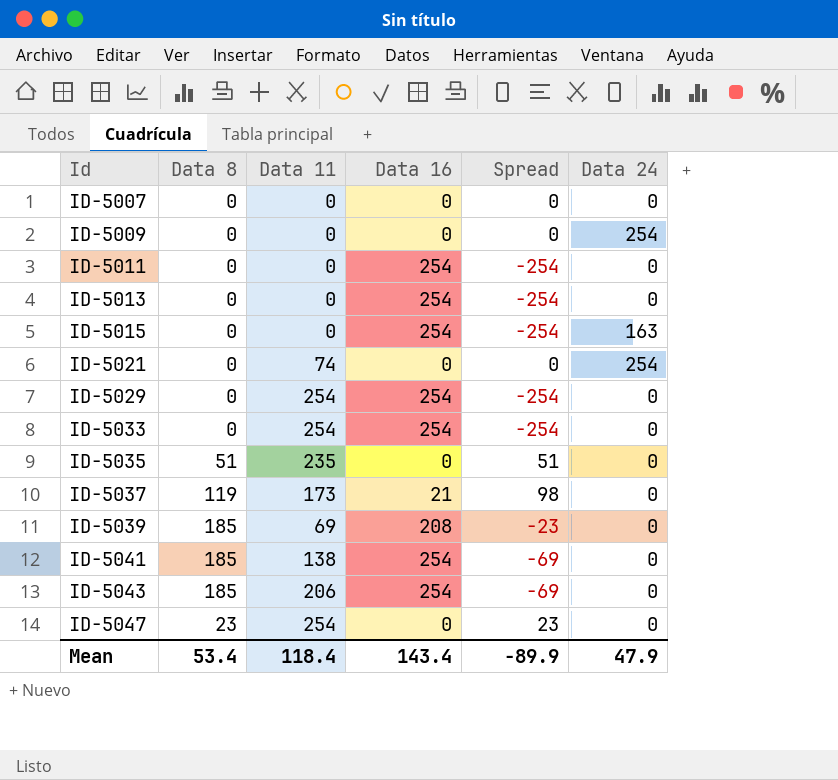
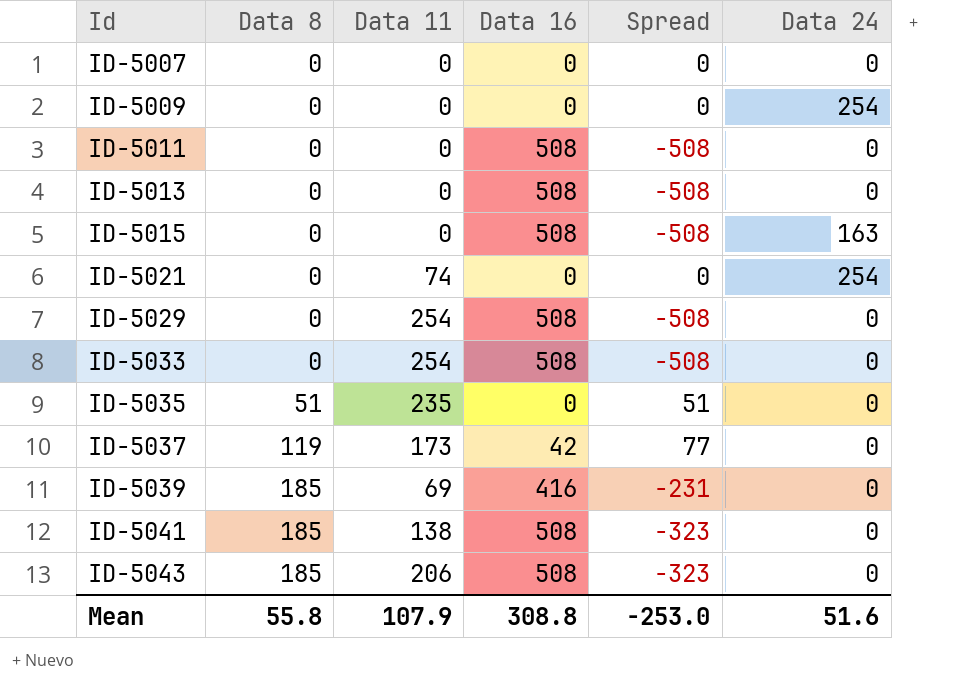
row ID-5047: 23 | 254 | 0 | 23 | 0 -> none
ID-5011 | Data 16: 254 -> 508
ID-5011 | Spread: -254 -> -508
ID-5013 | Data 16: 254 -> 508
ID-5013 | Spread: -254 -> -508
ID-5015 | Data 16: 254 -> 508
ID-5015 | Spread: -254 -> -508
ID-5029 | Data 16: 254 -> 508
ID-5029 | Spread: -254 -> -508
ID-5033 | Data 16: 254 -> 508
ID-5033 | Spread: -254 -> -508
ID-5037 | Data 16: 21 -> 42
ID-5037 | Spread: 98 -> 77
ID-5039 | Data 16: 208 -> 416
ID-5039 | Spread: -23 -> -231
ID-5041 | Data 16: 254 -> 508
ID-5041 | Spread: -69 -> -323
ID-5043 | Data 16: 254 -> 508
ID-5043 | Spread: -69 -> -323
Mean | Data 8: 53.4 -> 55.8
Mean | Data 11: 118.4 -> 107.9
Mean | Data 16: 143.4 -> 308.8
Mean | Spread: -89.9 -> -253.0
Mean | Data 24: 47.9 -> 51.6

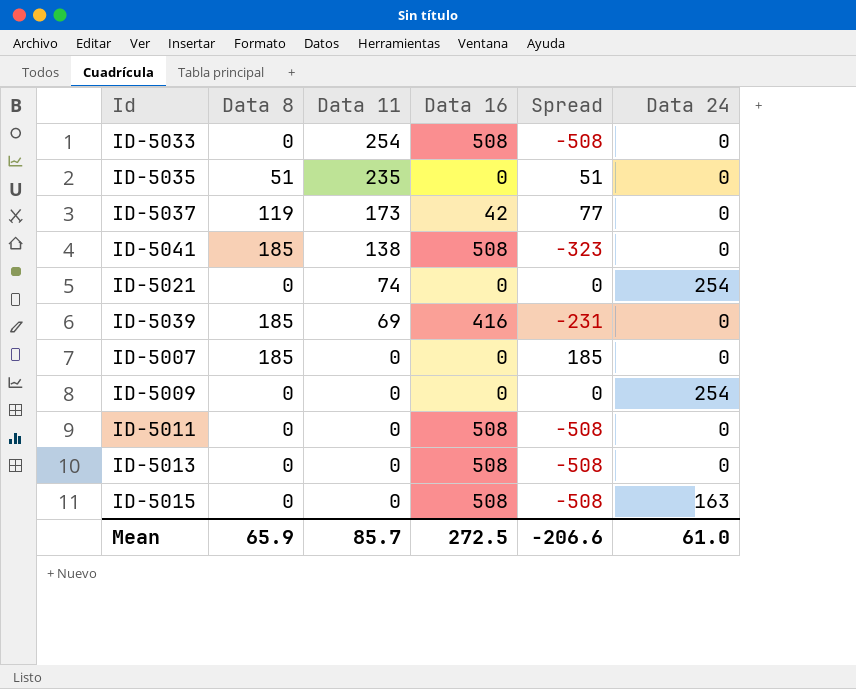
row order: Id ascending -> Data 11 descending
row ID-5029: 0 | 254 | 508 | -508 | 0 -> none
row ID-5043: 185 | 206 | 508 | -323 | 0 -> none
ID-5007 | Data 8: 0 -> 185
ID-5007 | Spread: 0 -> 185
Mean | Data 8: 55.8 -> 65.9
Mean | Data 11: 107.9 -> 85.7
Mean | Data 16: 308.8 -> 272.5
Mean | Spread: -253.0 -> -206.6
Mean | Data 24: 51.6 -> 61.0

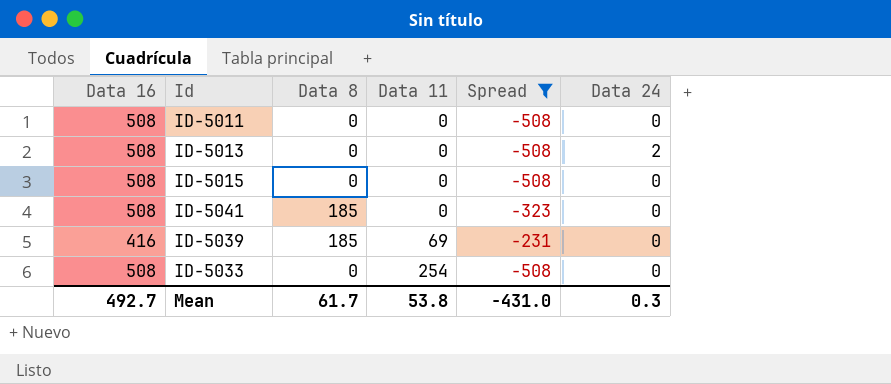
filter: none -> Spread <= -231
row order: Data 11 descending -> Data 11 ascending
column Data 16 | position: 4 -> 1
ID-5013 | Data 24: 0 -> 2
ID-5015 | Data 24: 163 -> 0
ID-5041 | Data 11: 138 -> 0
Mean | Data 16: 272.5 -> 492.7
Mean | Data 8: 65.9 -> 61.7
Mean | Data 11: 85.7 -> 53.8
Mean | Spread: -206.6 -> -431.0
Mean | Data 24: 61.0 -> 0.3

